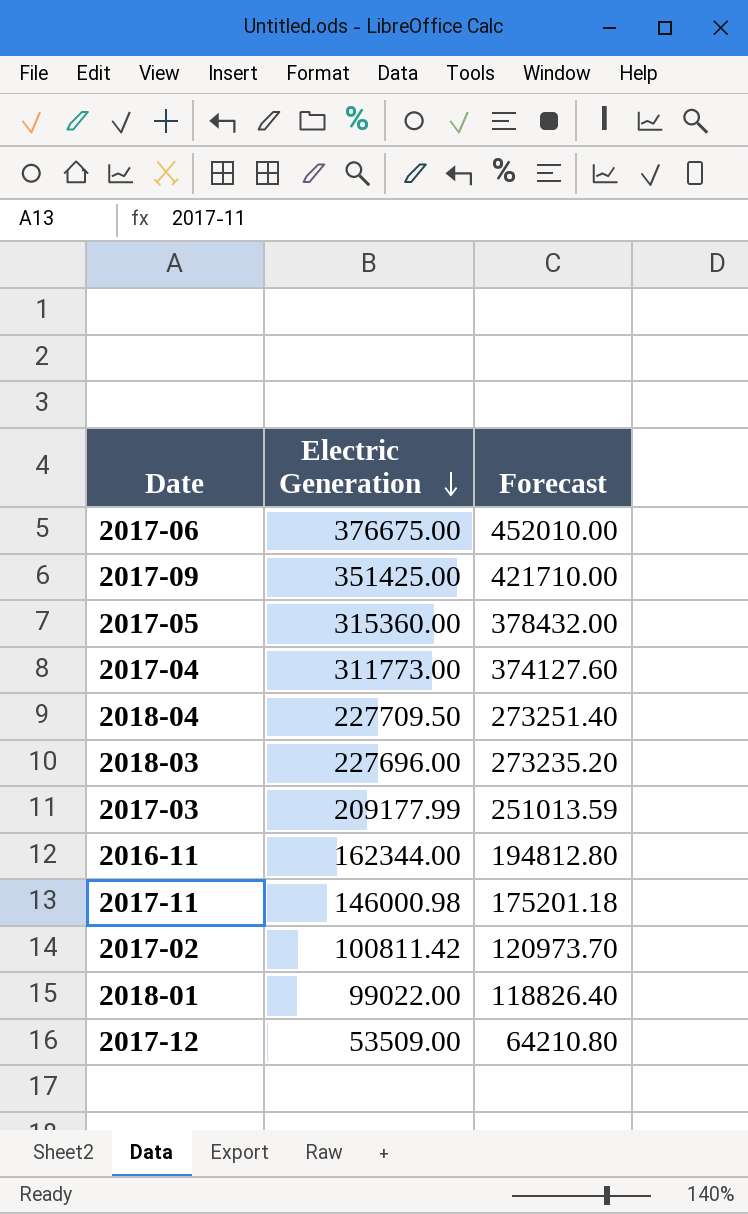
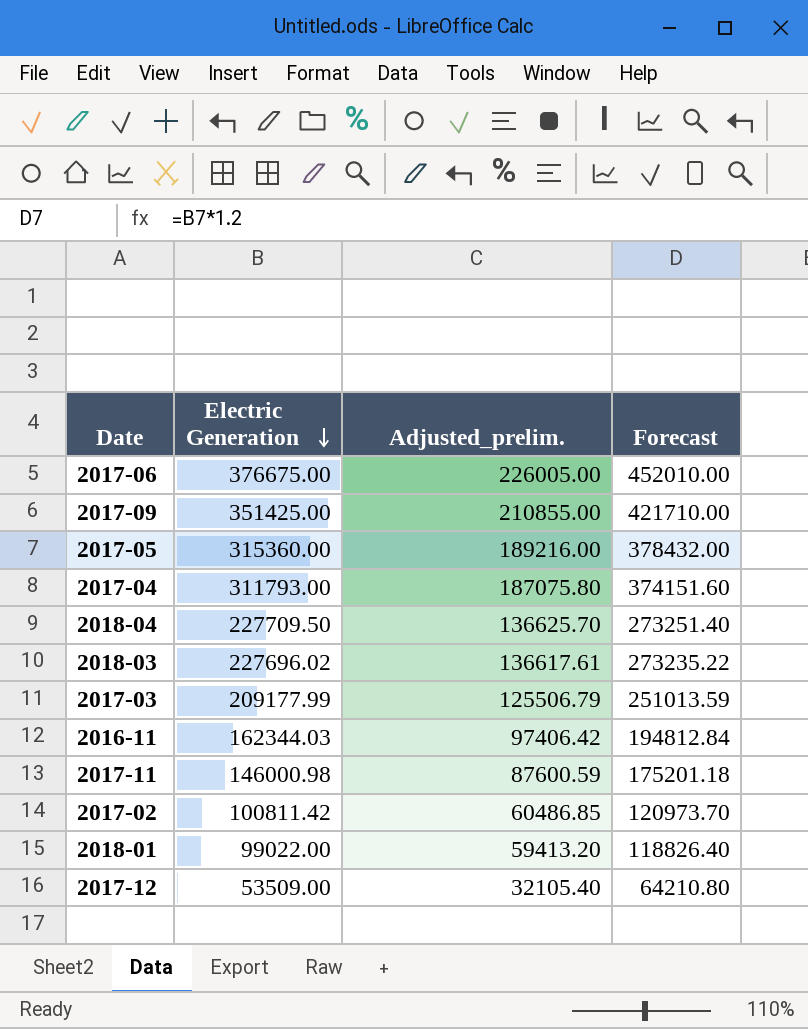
column Adjusted_prelim. | formula: none -> [Electric Generation] * 0.6
2017-04 | Electric Generation: 311773.00 -> 311793.00
2017-04 | Forecast: 374127.60 -> 374151.60
2018-03 | Electric Generation: 227696.00 -> 227696.02
2018-03 | Forecast: 273235.20 -> 273235.22
2016-11 | Electric Generation: 162344.00 -> 162344.03
2016-11 | Forecast: 194812.80 -> 194812.84

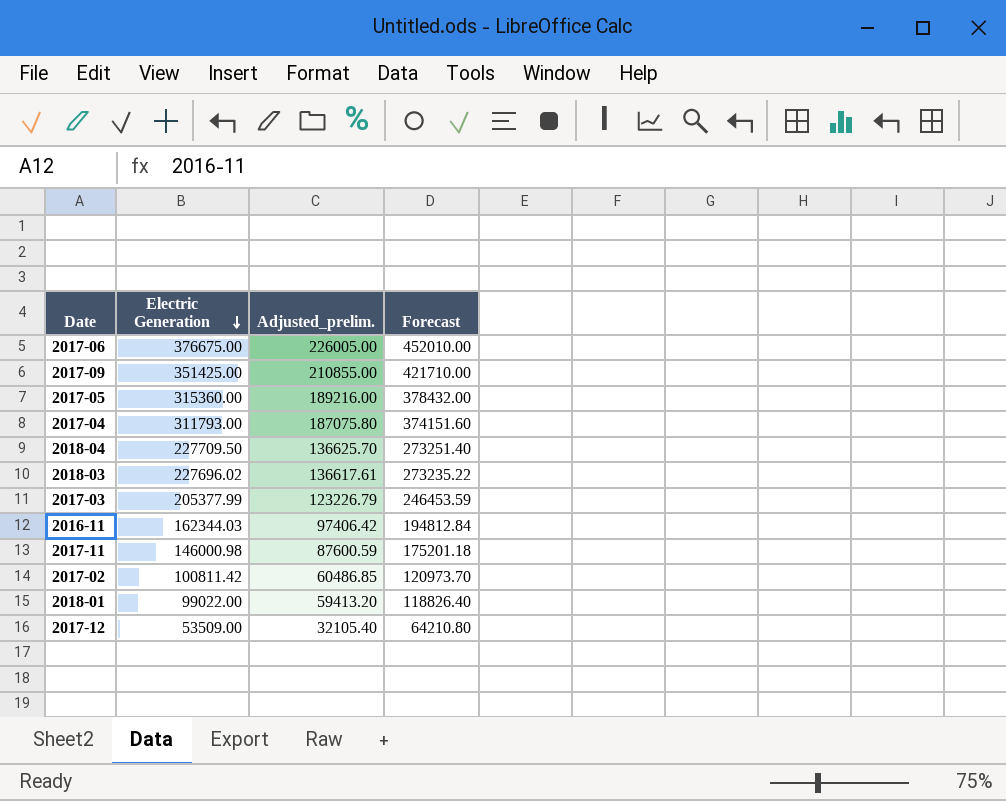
2017-03 | Electric Generation: 209177.99 -> 205377.99
2017-03 | Adjusted_prelim.: 125506.79 -> 123226.79
2017-03 | Forecast: 251013.59 -> 246453.59

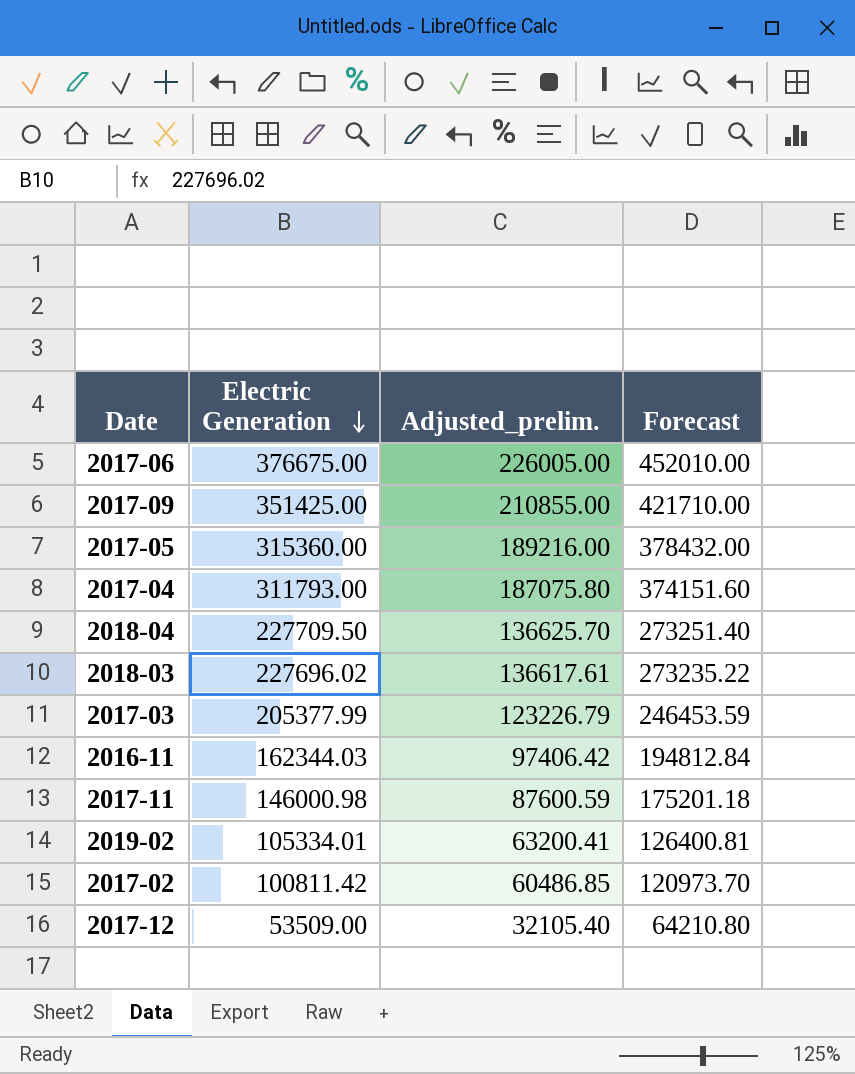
row 2018-01: 99022.00 | 59413.20 | 118826.40 -> none
row 2019-02: none -> 105334.01 | 63200.41 | 126400.81

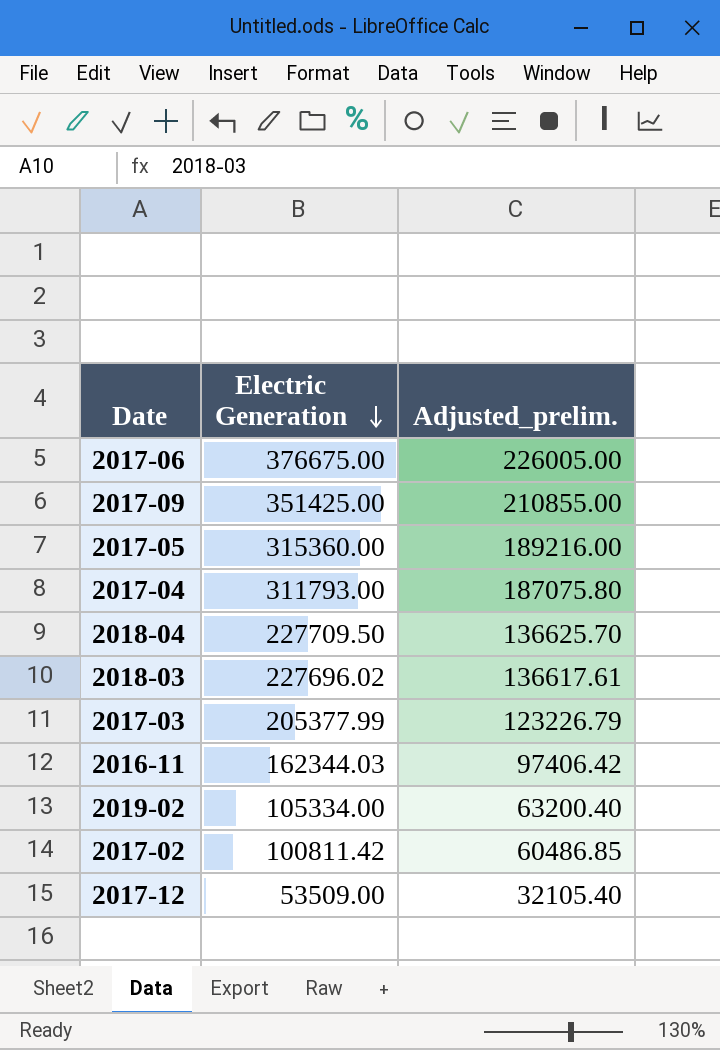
column Forecast | formula: [Electric Generation] * 1.2 -> none
row 2017-11: 146000.98 | 87600.59 | 175201.18 -> none
2019-02 | Electric Generation: 105334.01 -> 105334.00
2019-02 | Adjusted_prelim.: 63200.41 -> 63200.40

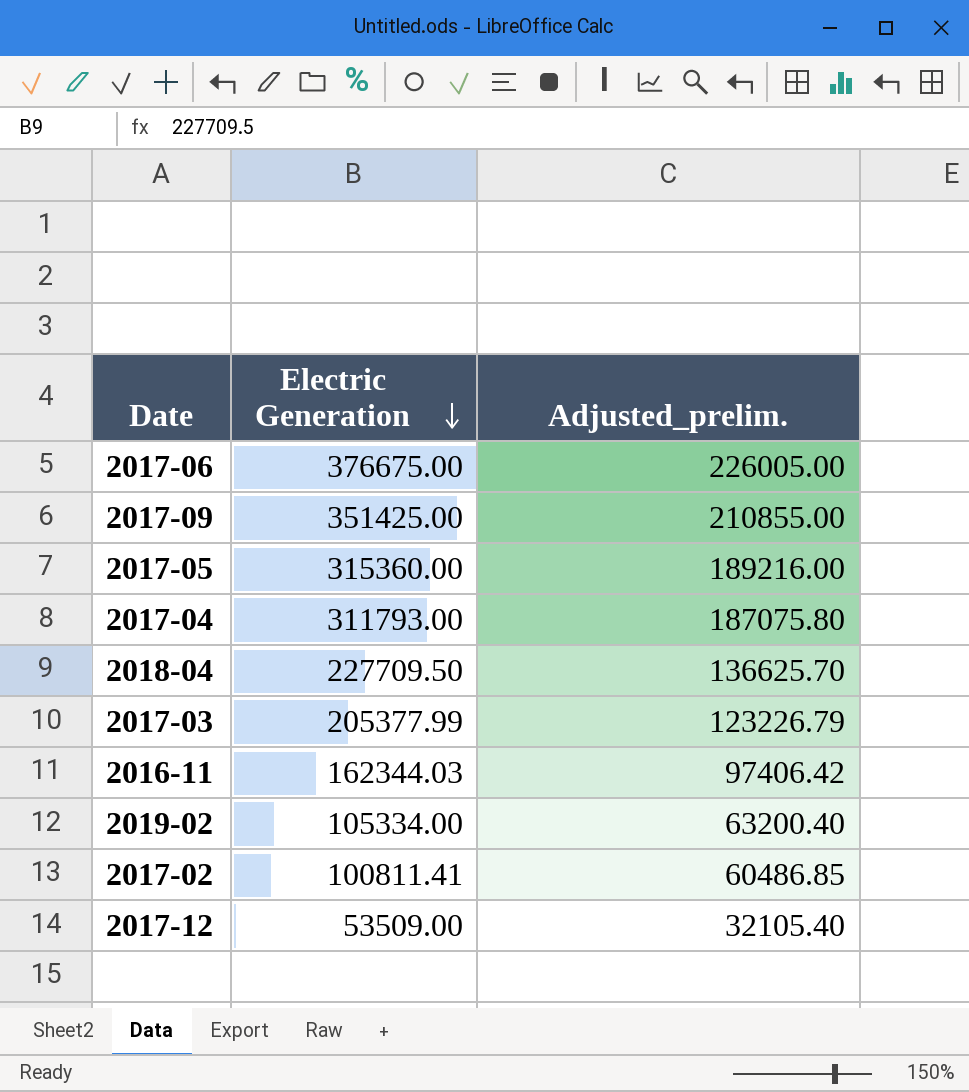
row 2018-03: 227696.02 | 136617.61 -> none
2017-02 | Electric Generation: 100811.42 -> 100811.41

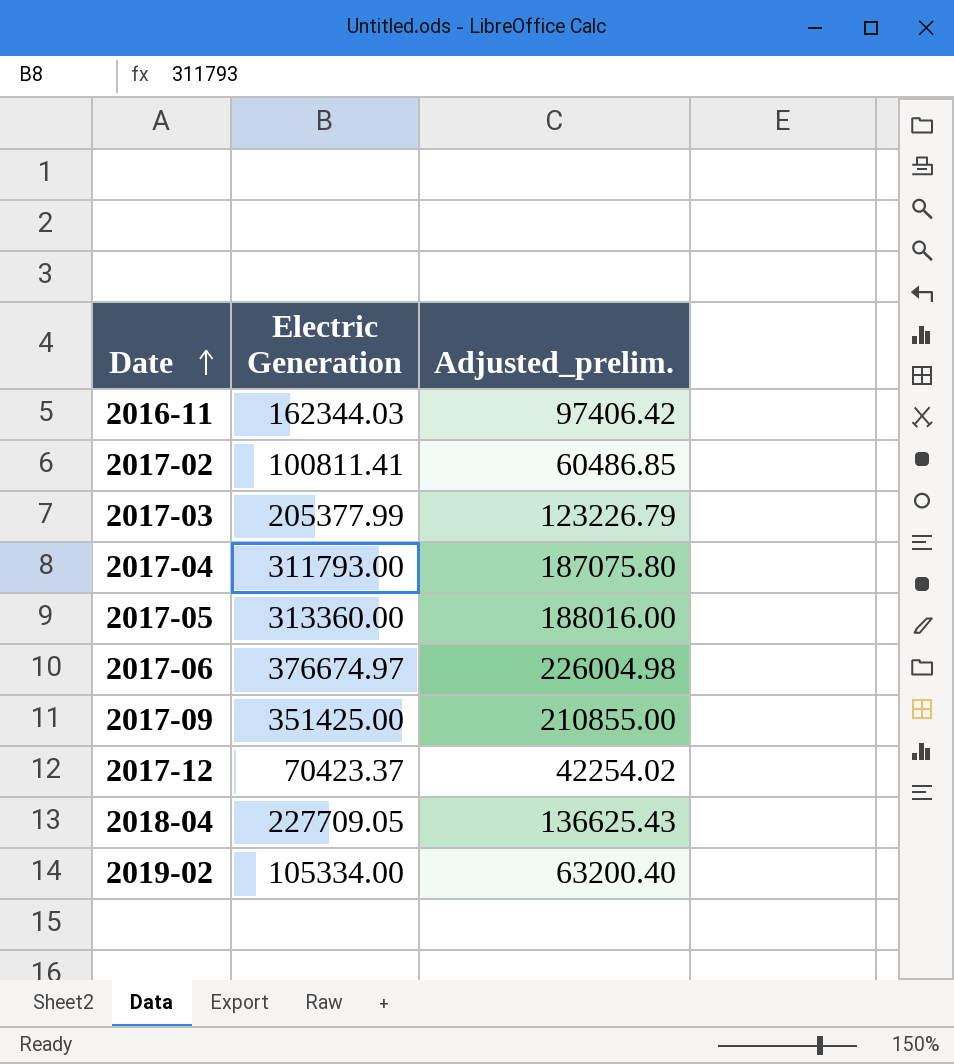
row order: Electric Generation descending -> Date ascending
2017-05 | Electric Generation: 315360.00 -> 313360.00
2017-05 | Adjusted_prelim.: 189216.00 -> 188016.00
2017-06 | Electric Generation: 376675.00 -> 376674.97
2017-06 | Adjusted_prelim.: 226005.00 -> 226004.98
2017-12 | Electric Generation: 53509.00 -> 70423.37
2017-12 | Adjusted_prelim.: 32105.40 -> 42254.02
2018-04 | Electric Generation: 227709.50 -> 227709.05
2018-04 | Adjusted_prelim.: 136625.70 -> 136625.43

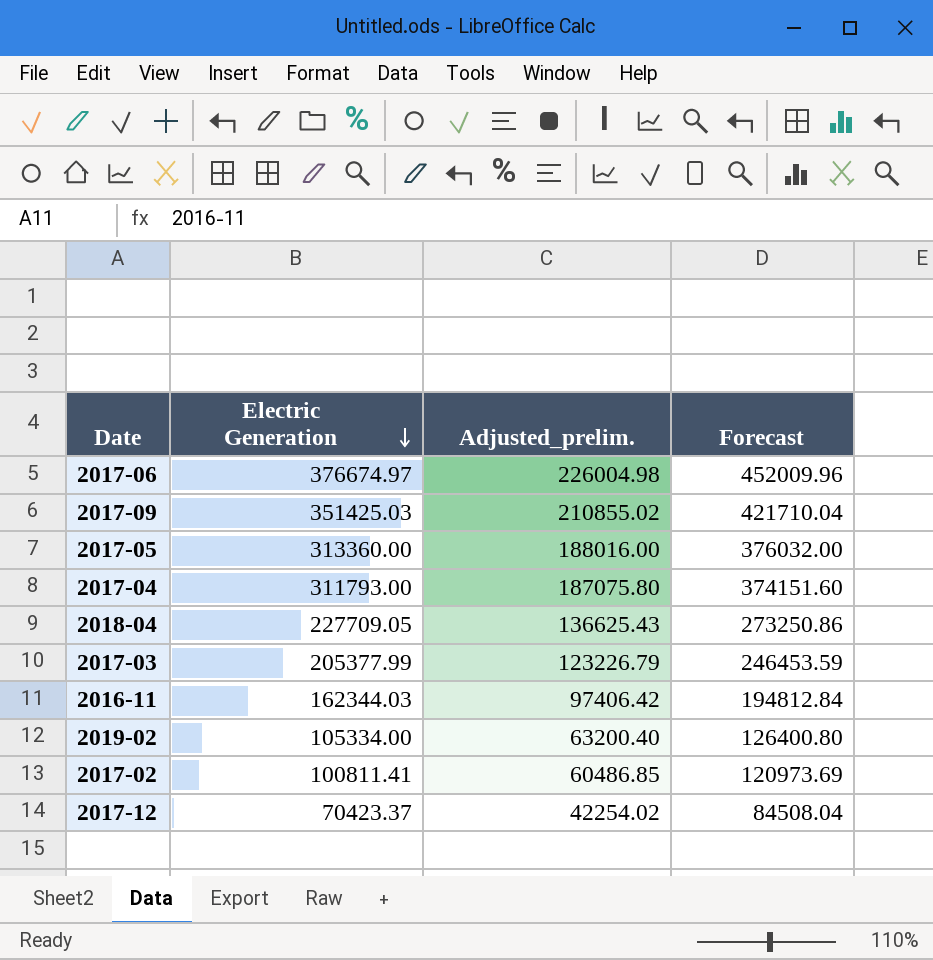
row order: Date ascending -> Electric Generation descending
column Forecast | formula: none -> [Electric Generation] * 1.2
2017-09 | Electric Generation: 351425.00 -> 351425.03
2017-09 | Adjusted_prelim.: 210855.00 -> 210855.02

